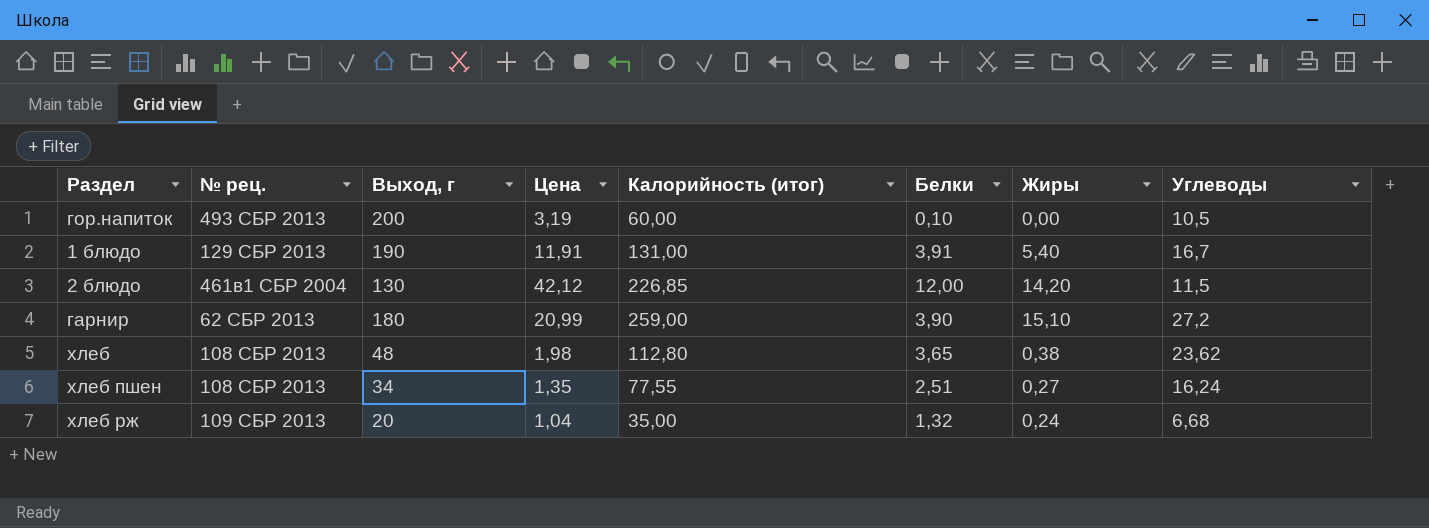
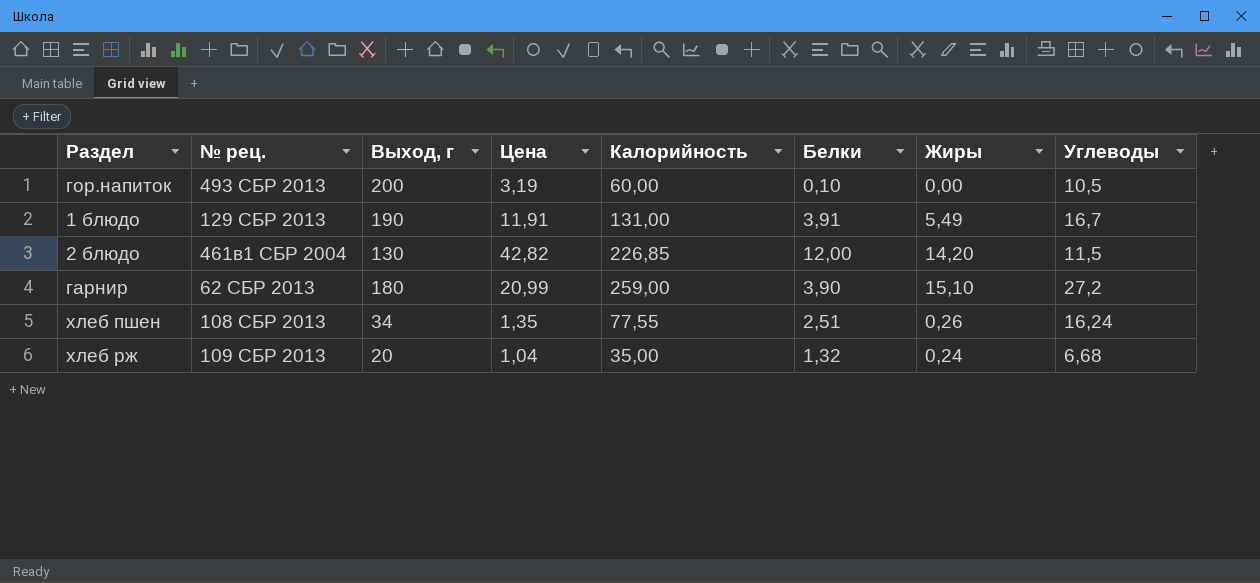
column name: Калорийность (итог) -> Калорийность
row хлеб: 108 СБР 2013 | 48 | 1,98 | 112,80 | 3,65 | 0,38 | 23,62 -> none
1 блюдо | Жиры: 5,40 -> 5,49
2 блюдо | Цена: 42,12 -> 42,82
хлеб пшен | Жиры: 0,27 -> 0,26

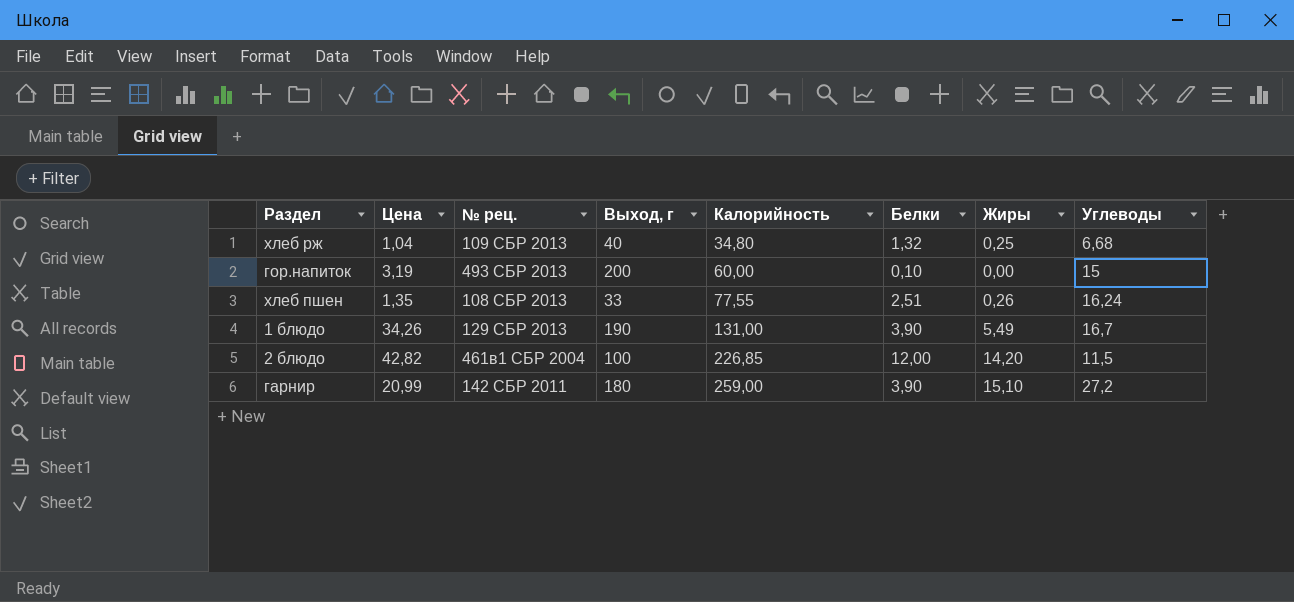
row order: none -> Калорийность ascending
column Цена | position: 4 -> 2
хлеб рж | Выход, г: 20 -> 40
хлеб рж | Калорийность: 35,00 -> 34,80
хлеб рж | Жиры: 0,24 -> 0,25
гор.напиток | Углеводы: 10,5 -> 15
хлеб пшен | Выход, г: 34 -> 33
1 блюдо | Цена: 11,91 -> 34,26
1 блюдо | Белки: 3,91 -> 3,90
2 блюдо | Выход, г: 130 -> 100
гарнир | № рец.: 62 СБР 2013 -> 142 СБР 2011

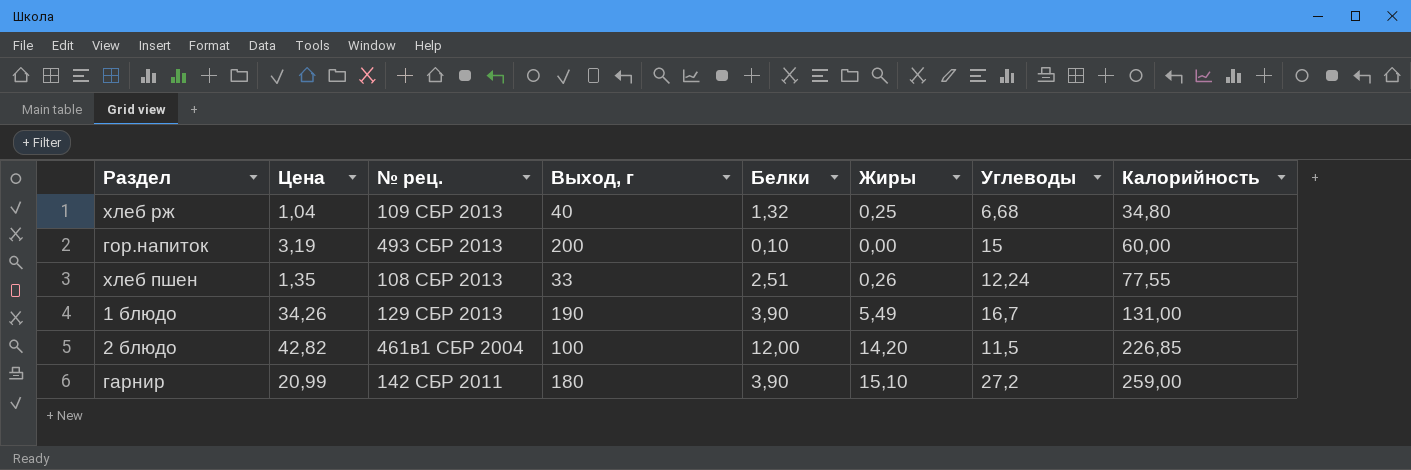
column Калорийность | position: 5 -> 8
хлеб пшен | Углеводы: 16,24 -> 12,24

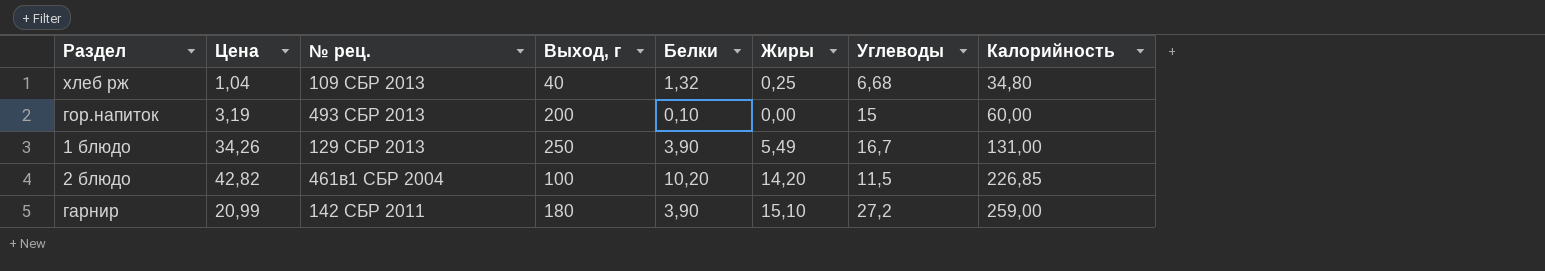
row хлеб пшен: 1,35 | 108 СБР 2013 | 33 | 2,51 | 0,26 | 12,24 | 77,55 -> none
1 блюдо | Выход, г: 190 -> 250
2 блюдо | Белки: 12,00 -> 10,20

